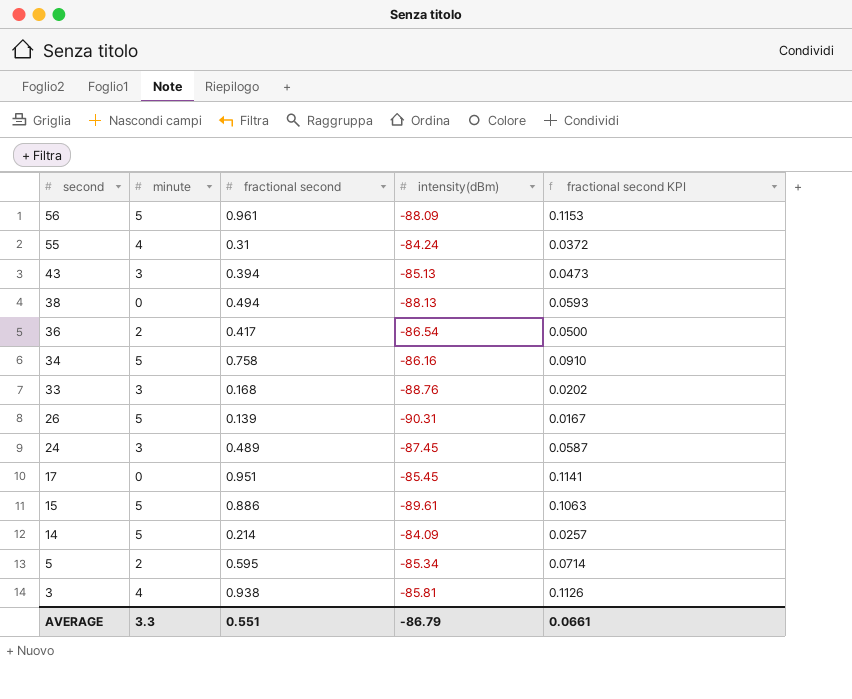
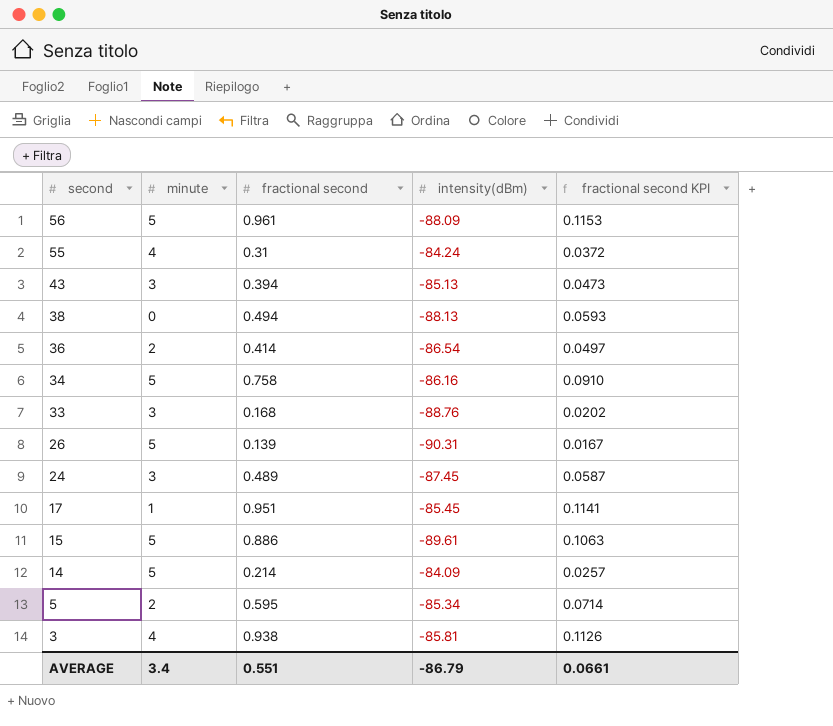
36 | fractional second: 0.417 -> 0.414
36 | fractional second KPI: 0.0500 -> 0.0497
17 | minute: 0 -> 1
AVERAGE | minute: 3.3 -> 3.4

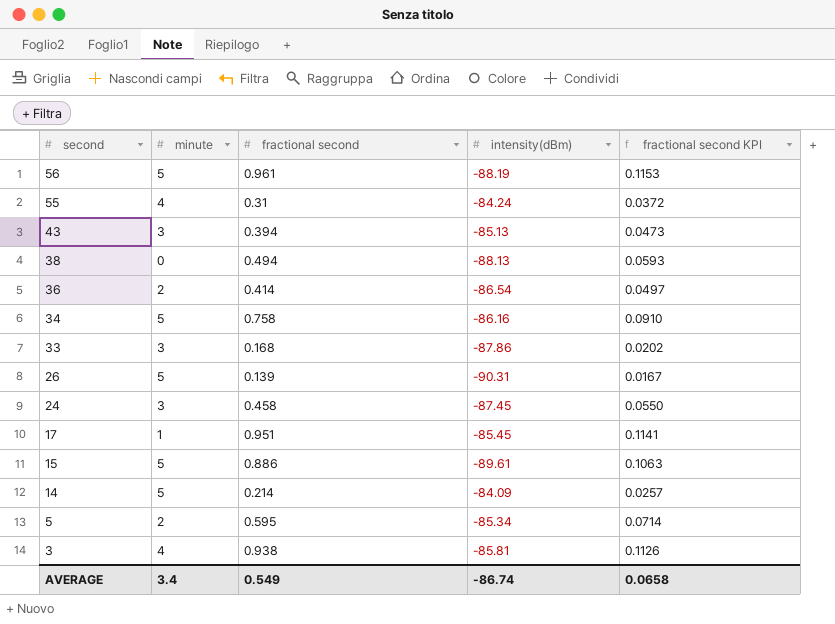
56 | intensity(dBm): -88.09 -> -88.19
33 | intensity(dBm): -88.76 -> -87.86
24 | fractional second: 0.489 -> 0.458
24 | fractional second KPI: 0.0587 -> 0.0550
AVERAGE | fractional second: 0.551 -> 0.549
AVERAGE | intensity(dBm): -86.79 -> -86.74
AVERAGE | fractional second KPI: 0.0661 -> 0.0658

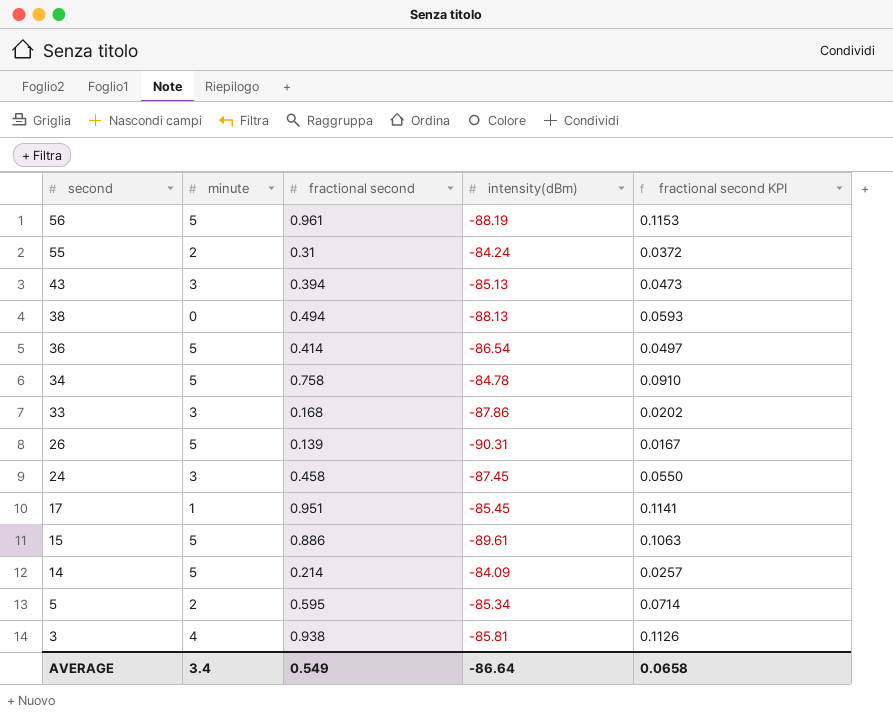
55 | minute: 4 -> 2
36 | minute: 2 -> 5
34 | intensity(dBm): -86.16 -> -84.78
AVERAGE | intensity(dBm): -86.74 -> -86.64

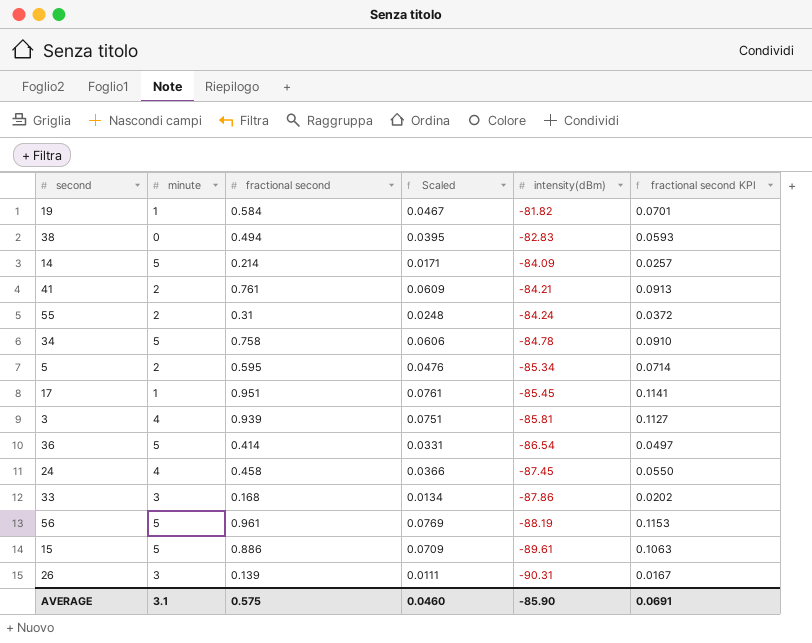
row order: second descending -> intensity(dBm) descending
column Scaled | formula: none -> [fractional second] * 0.08
row 43: 3 | 0.394 | -85.13 | 0.0473 -> none
row 19: none -> 1 | 0.584 | 0.0467 | -81.82 | 0.0701
38 | intensity(dBm): -88.13 -> -82.83
row 41: none -> 2 | 0.761 | 0.0609 | -84.21 | 0.0913
3 | fractional second: 0.938 -> 0.939
3 | fractional second KPI: 0.1126 -> 0.1127
24 | minute: 3 -> 4
26 | minute: 5 -> 3
AVERAGE | minute: 3.4 -> 3.1
AVERAGE | fractional second: 0.549 -> 0.575
AVERAGE | intensity(dBm): -86.64 -> -85.90
AVERAGE | fractional second KPI: 0.0658 -> 0.0691

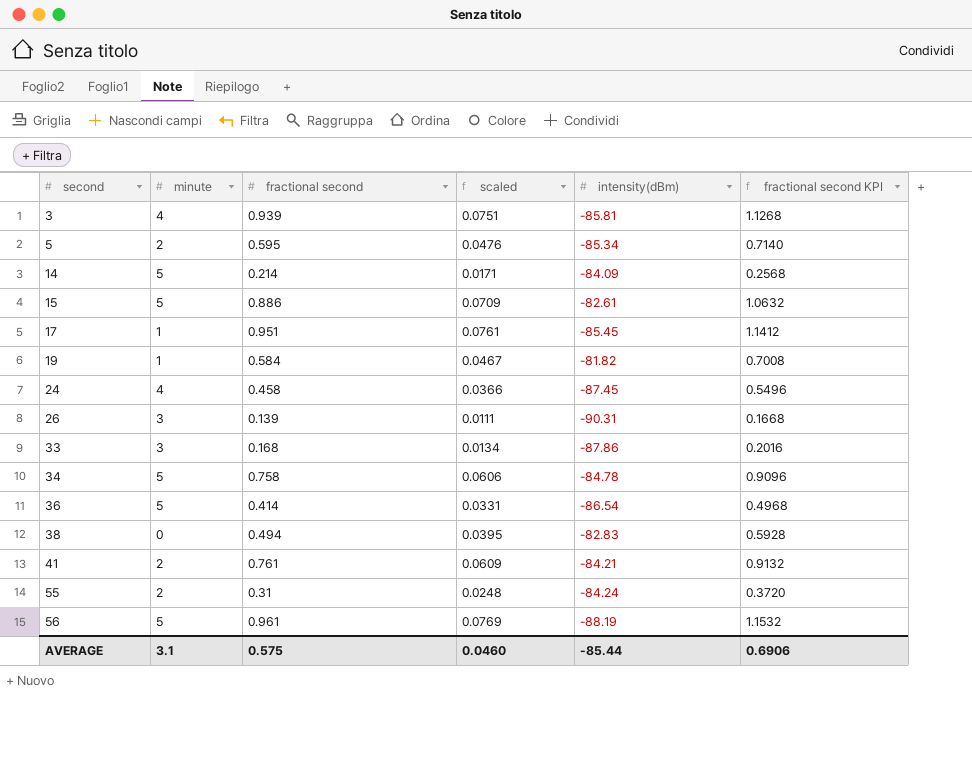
row order: intensity(dBm) descending -> second ascending
column name: Scaled -> scaled
column fractional second KPI | formula: [fractional second] * 0.12 -> [fractional second] * 1.2
15 | intensity(dBm): -89.61 -> -82.61
AVERAGE | intensity(dBm): -85.90 -> -85.44
AVERAGE | fractional second KPI: 0.0691 -> 0.6906

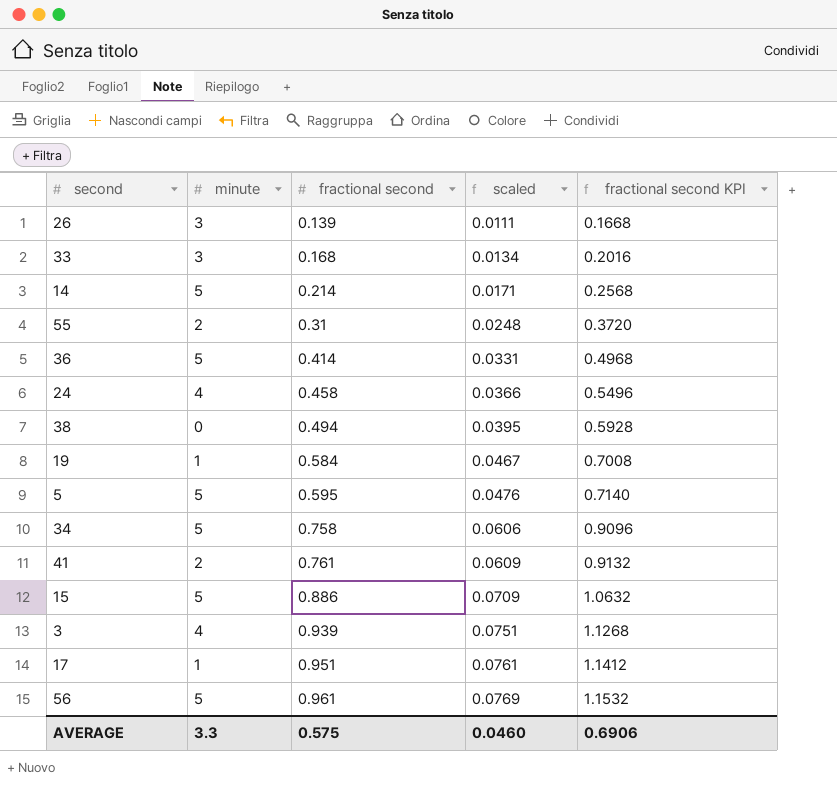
row order: second ascending -> fractional second ascending
column intensity(dBm) | position: 5 -> none
5 | minute: 2 -> 5
AVERAGE | minute: 3.1 -> 3.3

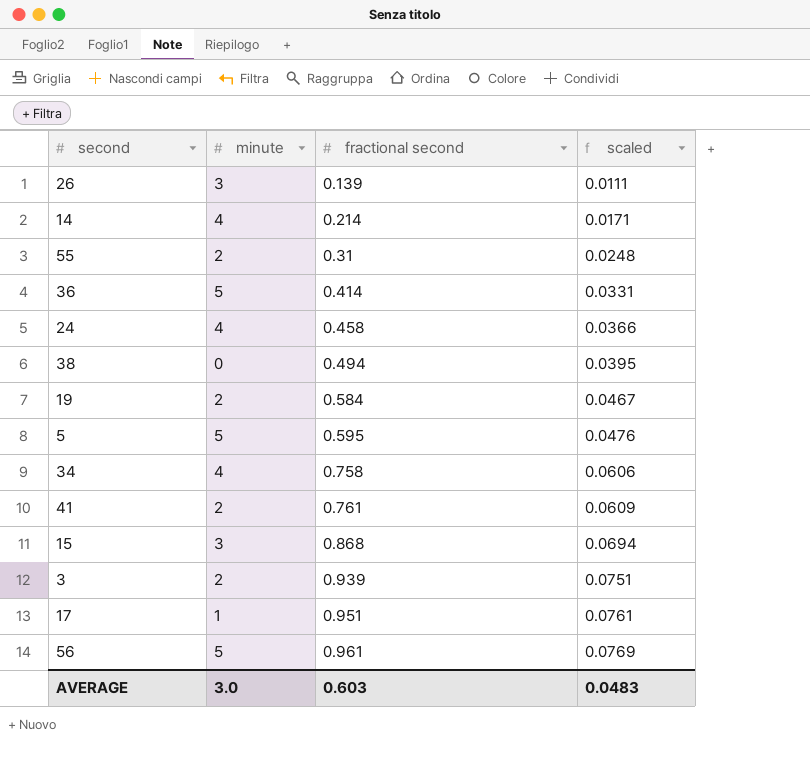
column fractional second KPI | formula: [fractional second] * 1.2 -> none
row 33: 3 | 0.168 | 0.0134 | 0.2016 -> none
14 | minute: 5 -> 4
19 | minute: 1 -> 2
34 | minute: 5 -> 4
15 | minute: 5 -> 3
15 | fractional second: 0.886 -> 0.868
15 | scaled: 0.0709 -> 0.0694
3 | minute: 4 -> 2
AVERAGE | minute: 3.3 -> 3.0
AVERAGE | fractional second: 0.575 -> 0.603
AVERAGE | scaled: 0.0460 -> 0.0483

